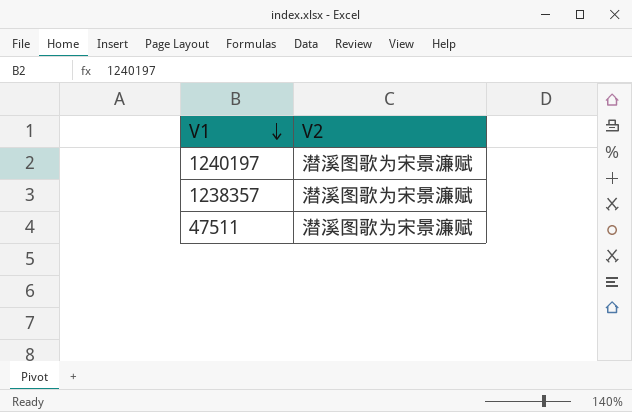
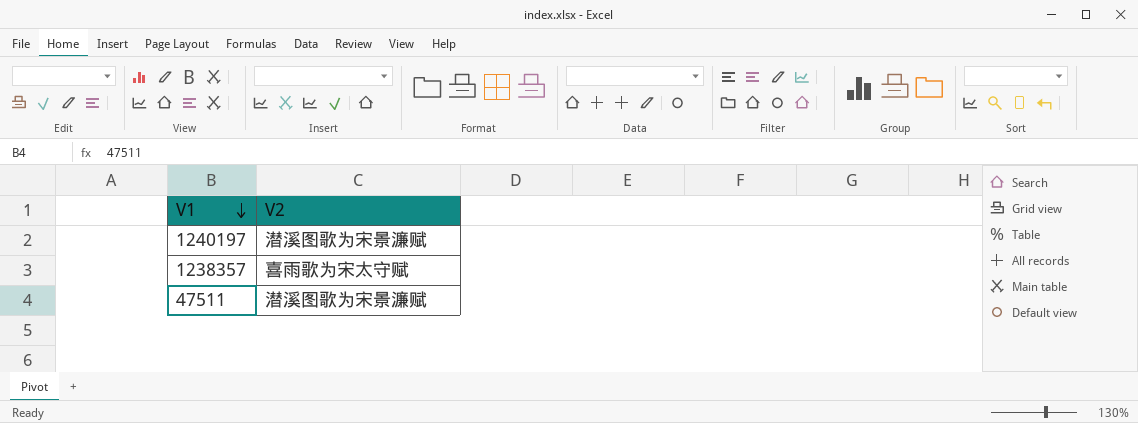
1238357 | V2: 潜溪图歌为宋景濂赋 -> 喜雨歌为宋太守赋

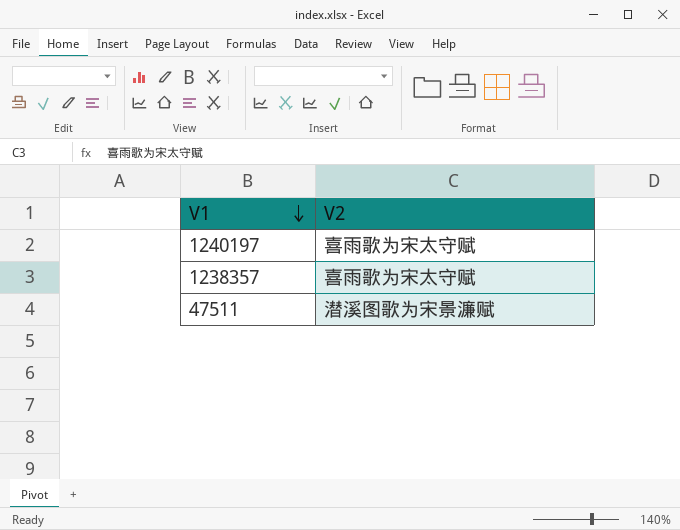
1240197 | V2: 潜溪图歌为宋景濂赋 -> 喜雨歌为宋太守赋

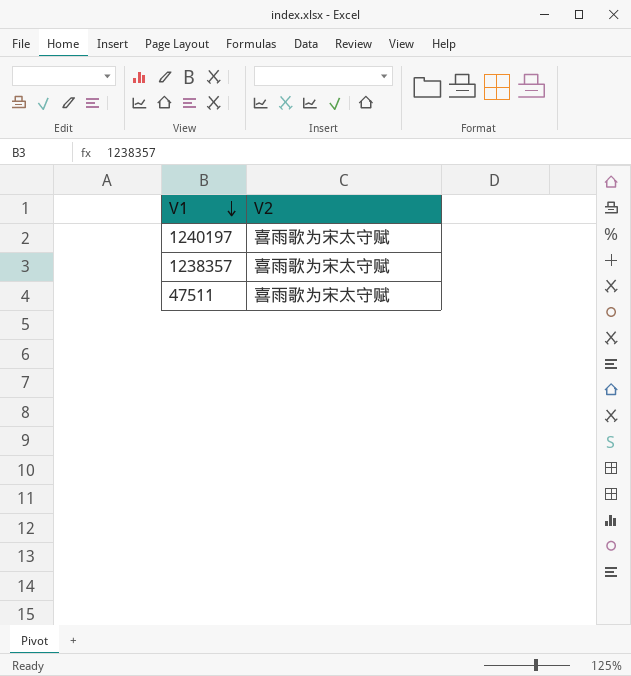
47511 | V2: 潜溪图歌为宋景濂赋 -> 喜雨歌为宋太守赋

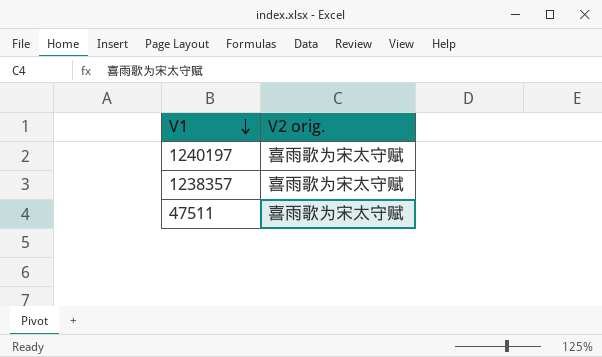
column name: V2 -> V2 orig.

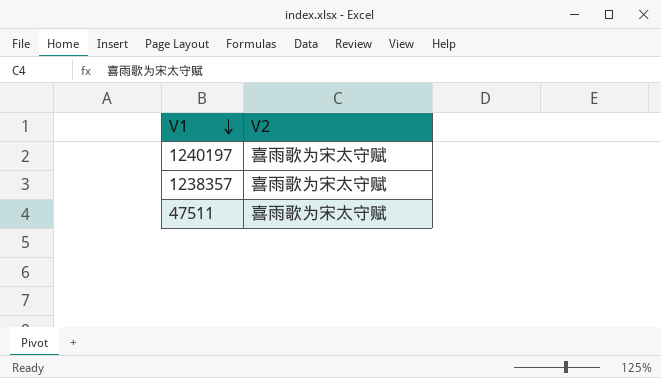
column name: V2 orig. -> V2

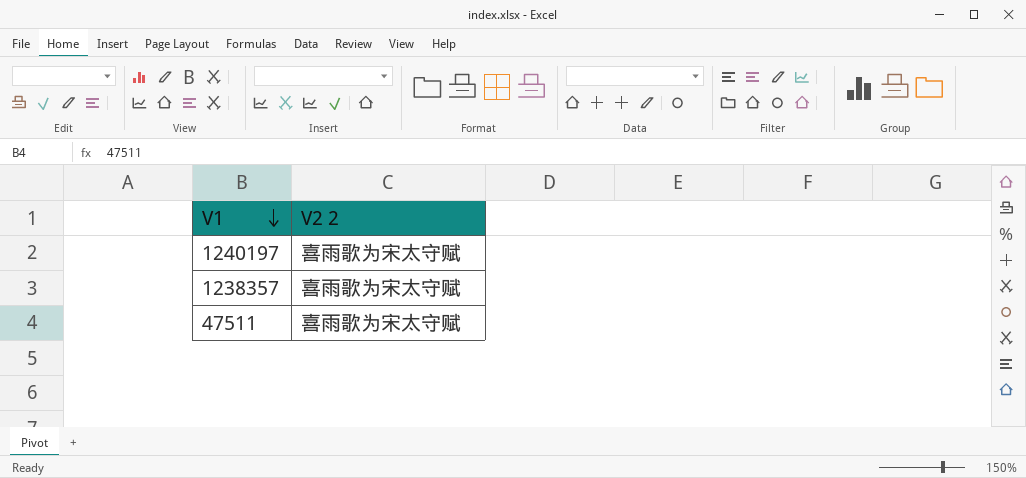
column name: V2 -> V2 2

